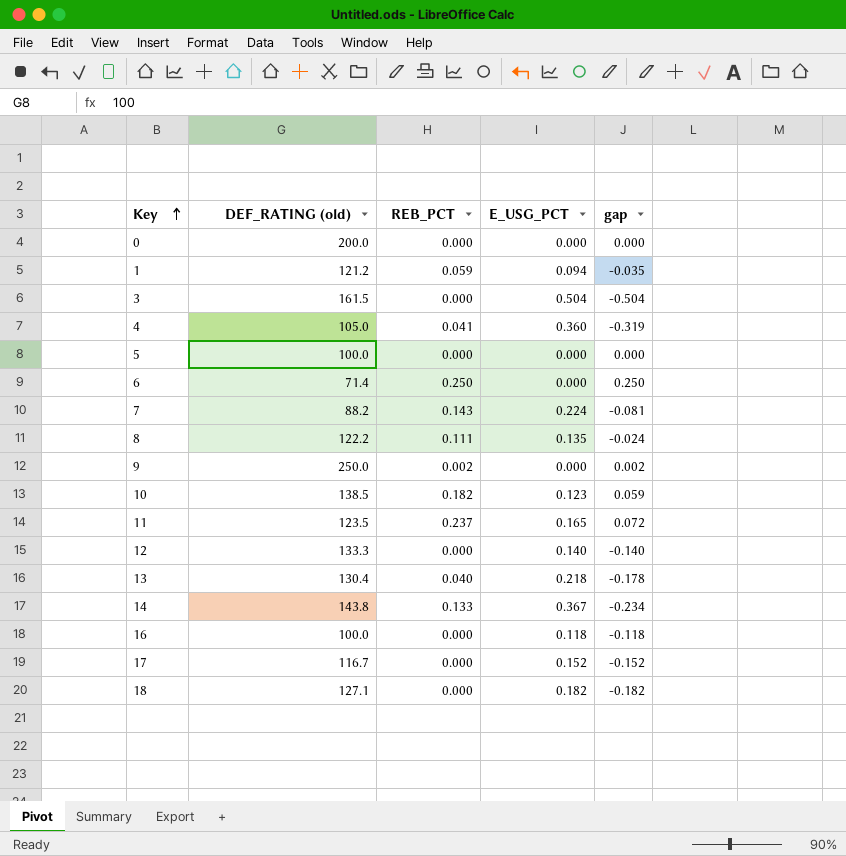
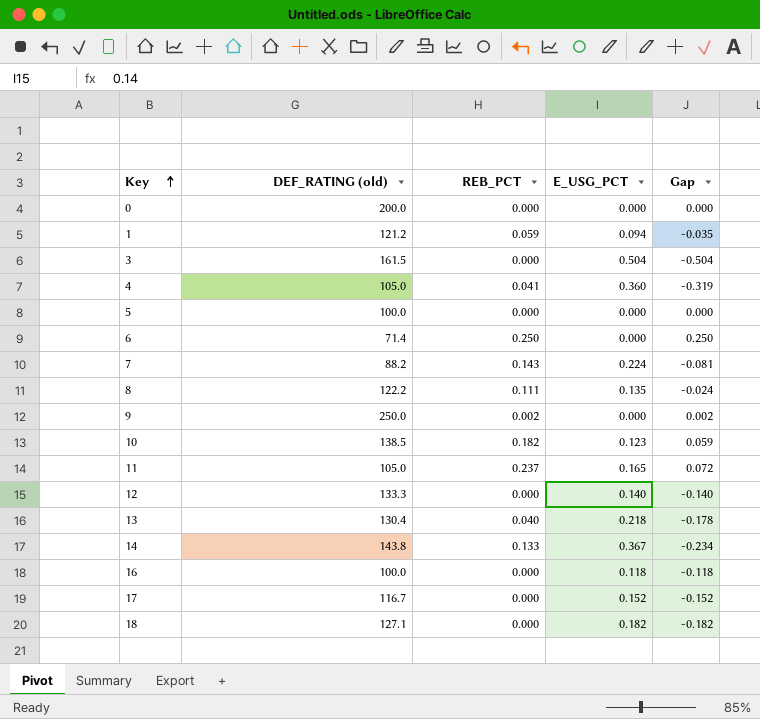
column name: gap -> Gap
11 | DEF_RATING (old): 123.5 -> 105.0

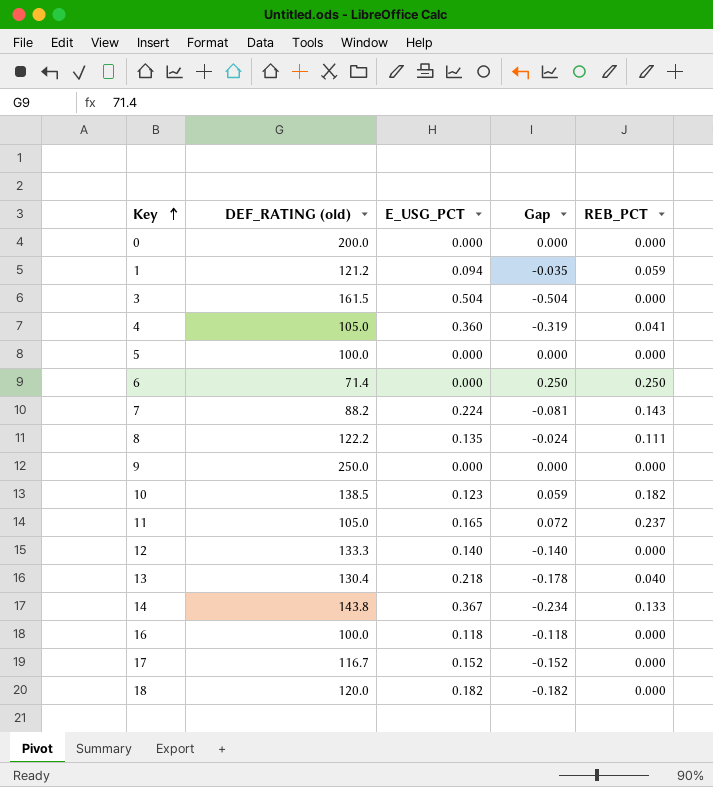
column REB_PCT | position: 3 -> 5
9 | Gap: 0.002 -> 0.000
9 | REB_PCT: 0.002 -> 0.000
18 | DEF_RATING (old): 127.1 -> 120.0

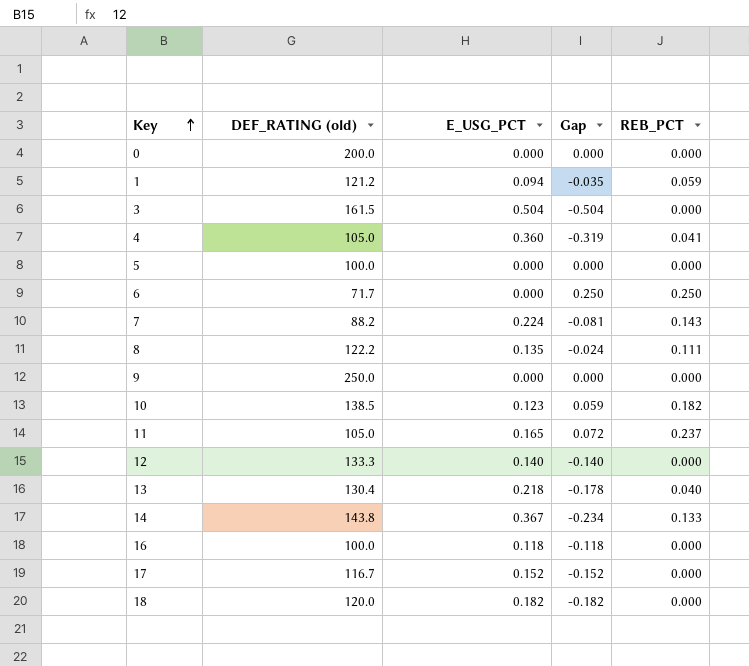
6 | DEF_RATING (old): 71.4 -> 71.7

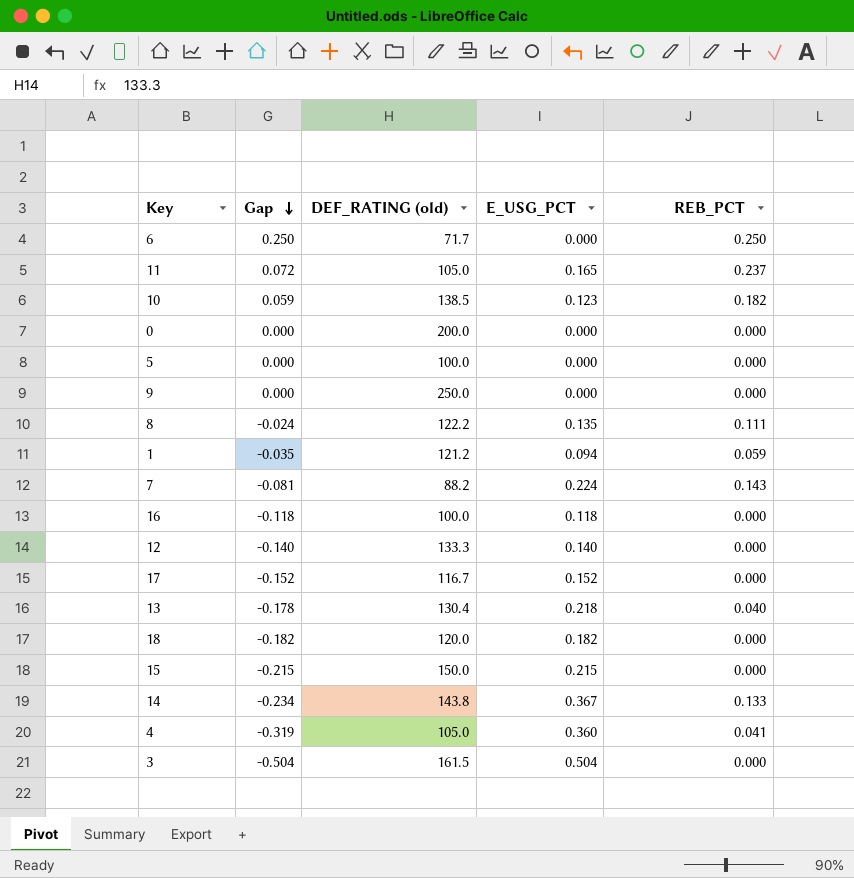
row order: Key ascending -> Gap descending
column Gap | position: 4 -> 2
row 15: none -> -0.215 | 150.0 | 0.215 | 0.000

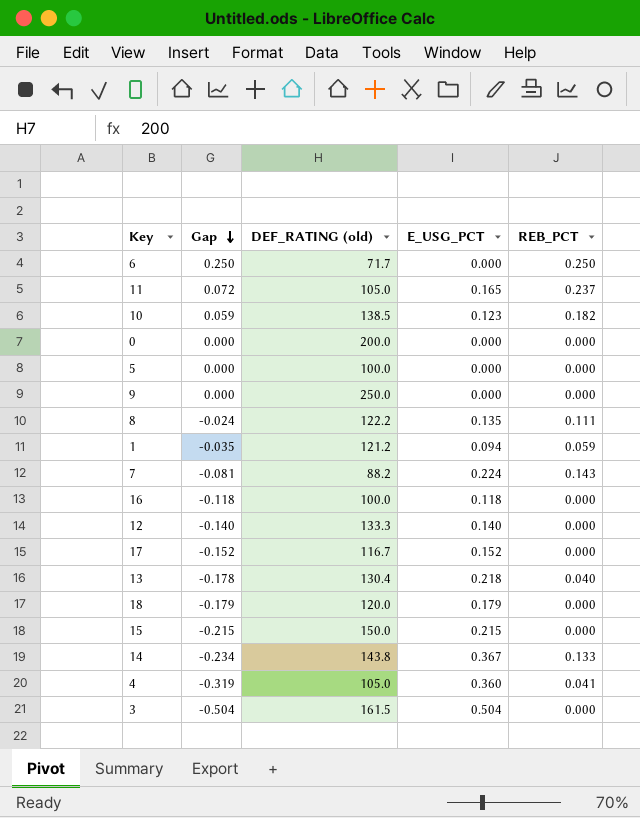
18 | Gap: -0.182 -> -0.179
18 | E_USG_PCT: 0.182 -> 0.179

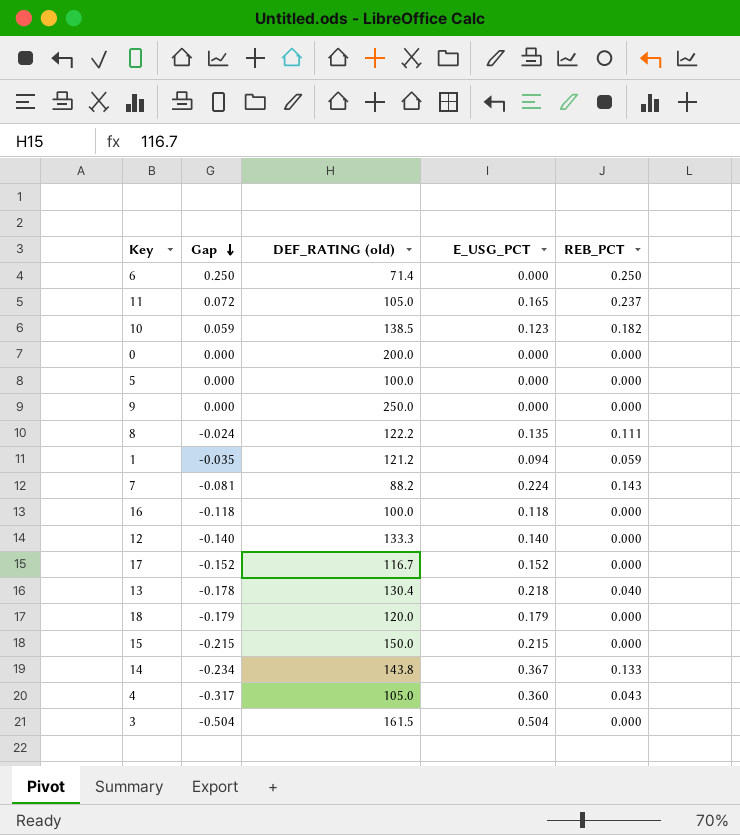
6 | DEF_RATING (old): 71.7 -> 71.4
4 | Gap: -0.319 -> -0.317
4 | REB_PCT: 0.041 -> 0.043

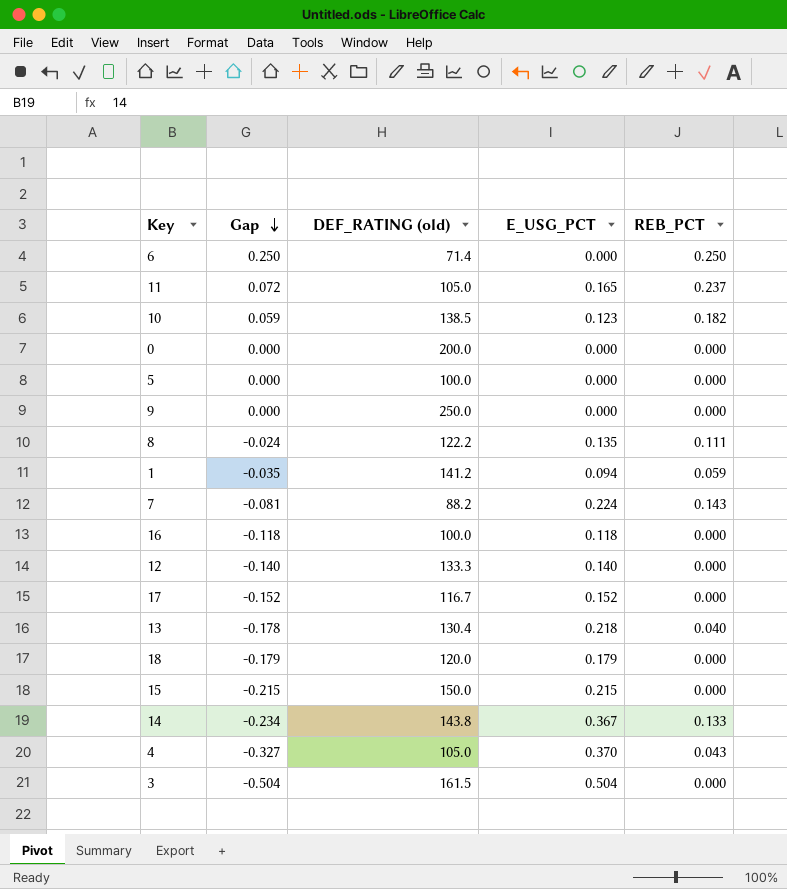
1 | DEF_RATING (old): 121.2 -> 141.2
4 | Gap: -0.317 -> -0.327
4 | E_USG_PCT: 0.360 -> 0.370

